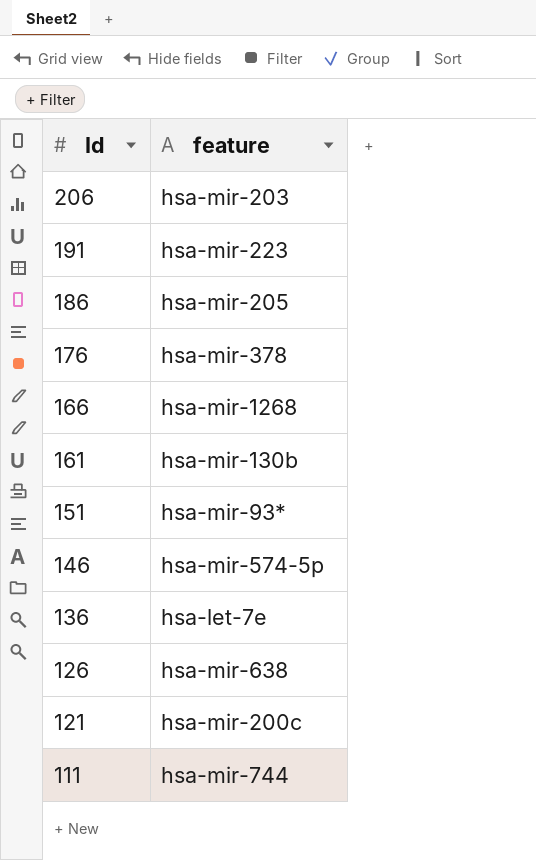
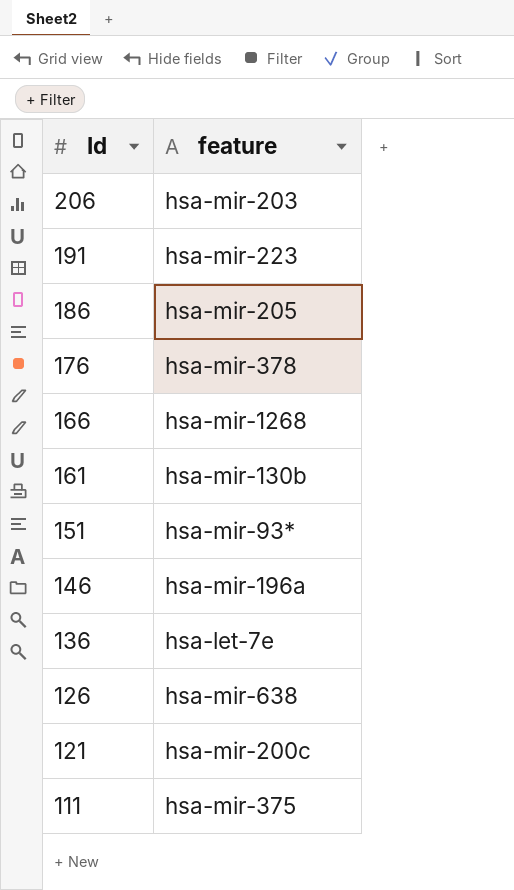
146 | feature: hsa-mir-574-5p -> hsa-mir-196a
111 | feature: hsa-mir-744 -> hsa-mir-375

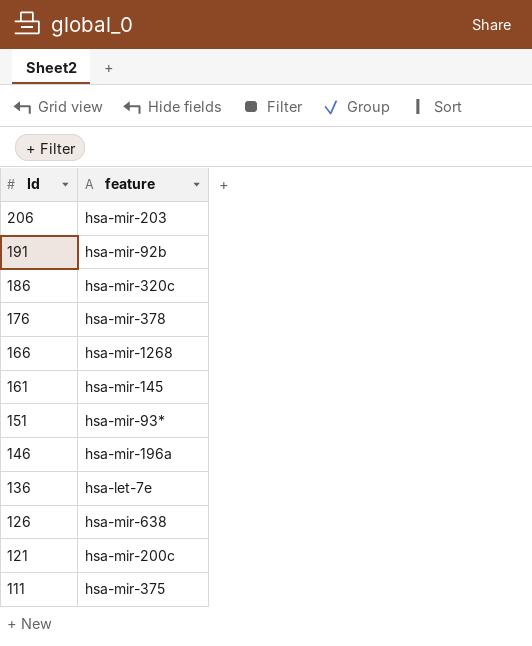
191 | feature: hsa-mir-223 -> hsa-mir-92b
186 | feature: hsa-mir-205 -> hsa-mir-320c
161 | feature: hsa-mir-130b -> hsa-mir-145

